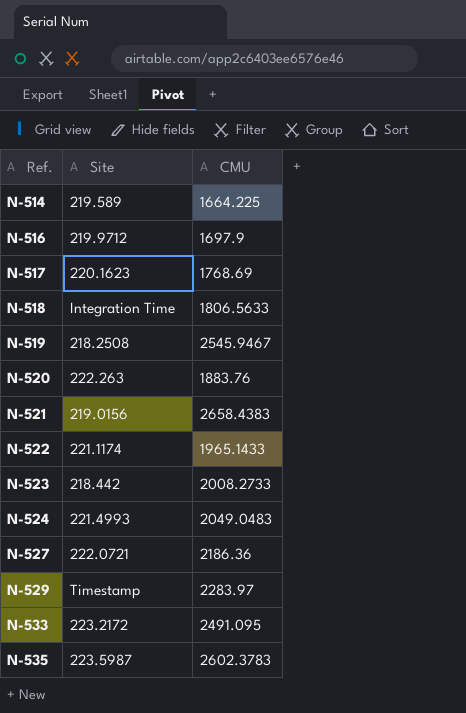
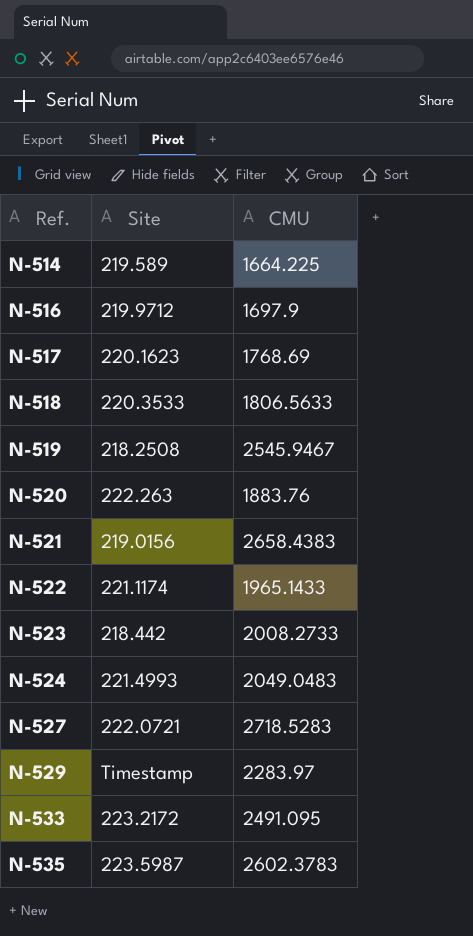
N-518 | Site: Integration Time -> 220.3533
N-527 | CMU: 2186.36 -> 2718.5283

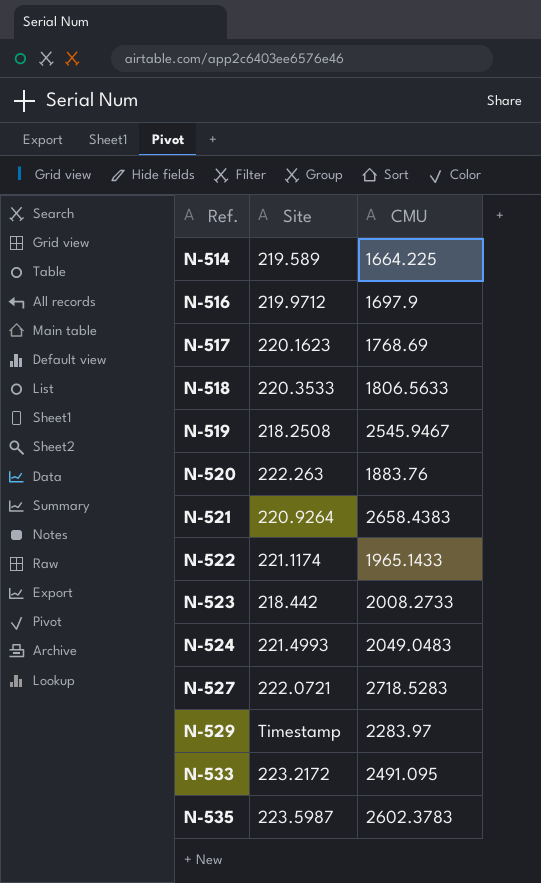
N-521 | Site: 219.0156 -> 220.9264

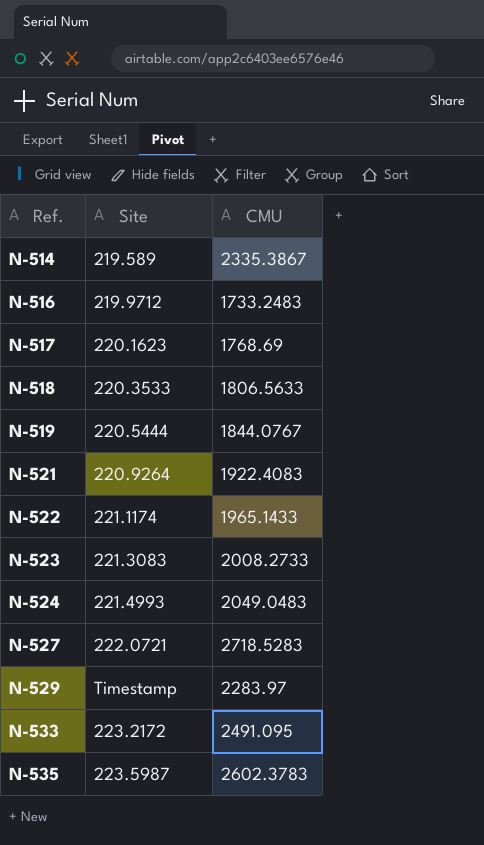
row N-520: 222.263 | 1883.76 -> none
N-514 | CMU: 1664.225 -> 2335.3867
N-516 | CMU: 1697.9 -> 1733.2483
N-519 | Site: 218.2508 -> 220.5444
N-519 | CMU: 2545.9467 -> 1844.0767
N-521 | CMU: 2658.4383 -> 1922.4083
N-523 | Site: 218.442 -> 221.3083

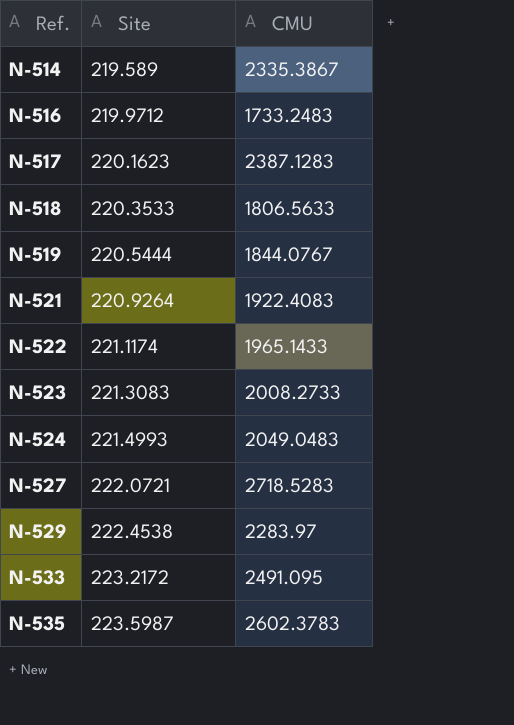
N-517 | CMU: 1768.69 -> 2387.1283
N-529 | Site: Timestamp -> 222.4538

